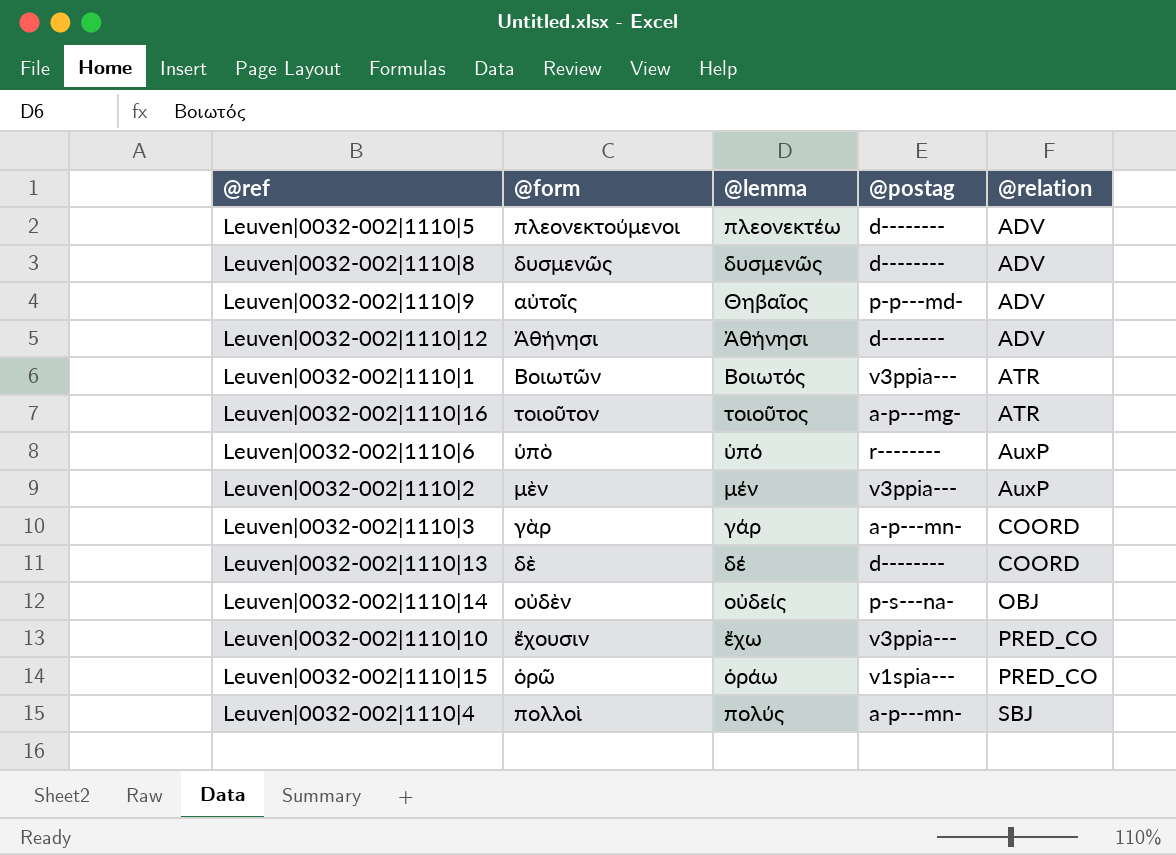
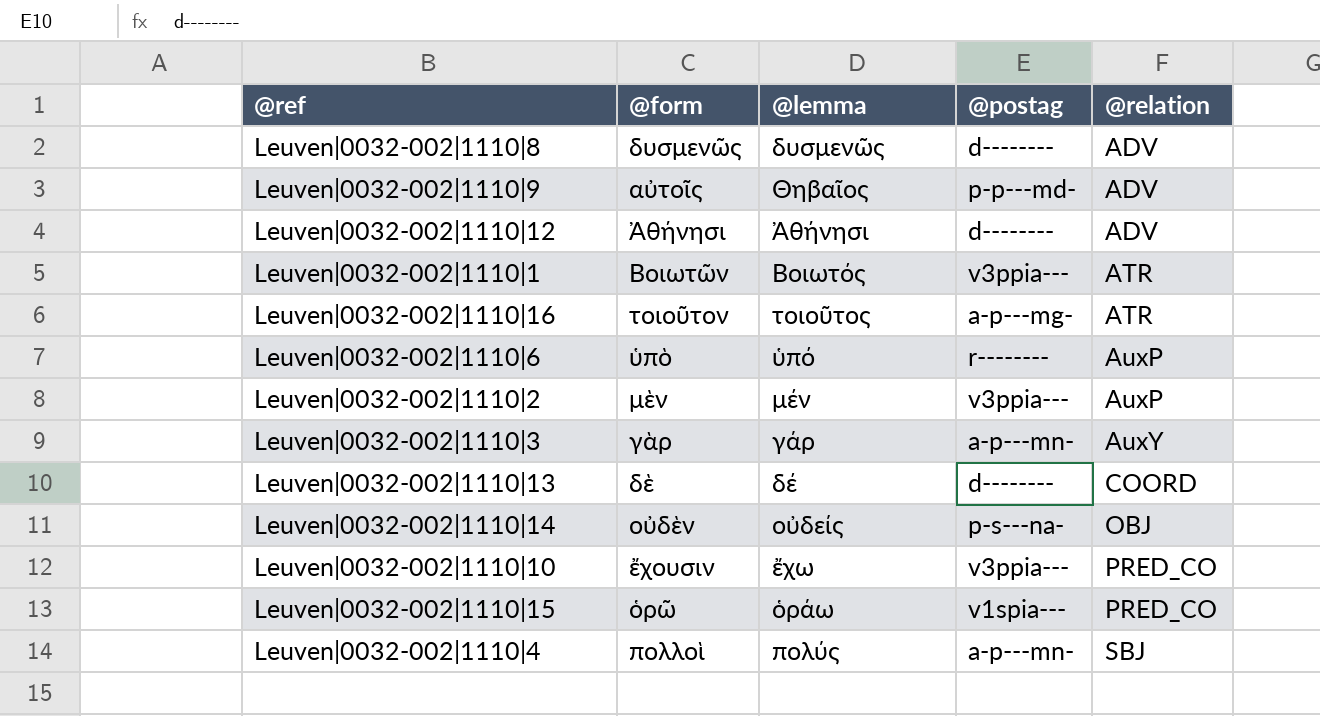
row Leuven|0032-002|1110|5: πλεονεκτούμενοι | πλεονεκτέω | d-------- | ADV -> none
Leuven|0032-002|1110|3 | @relation: COORD -> AuxY

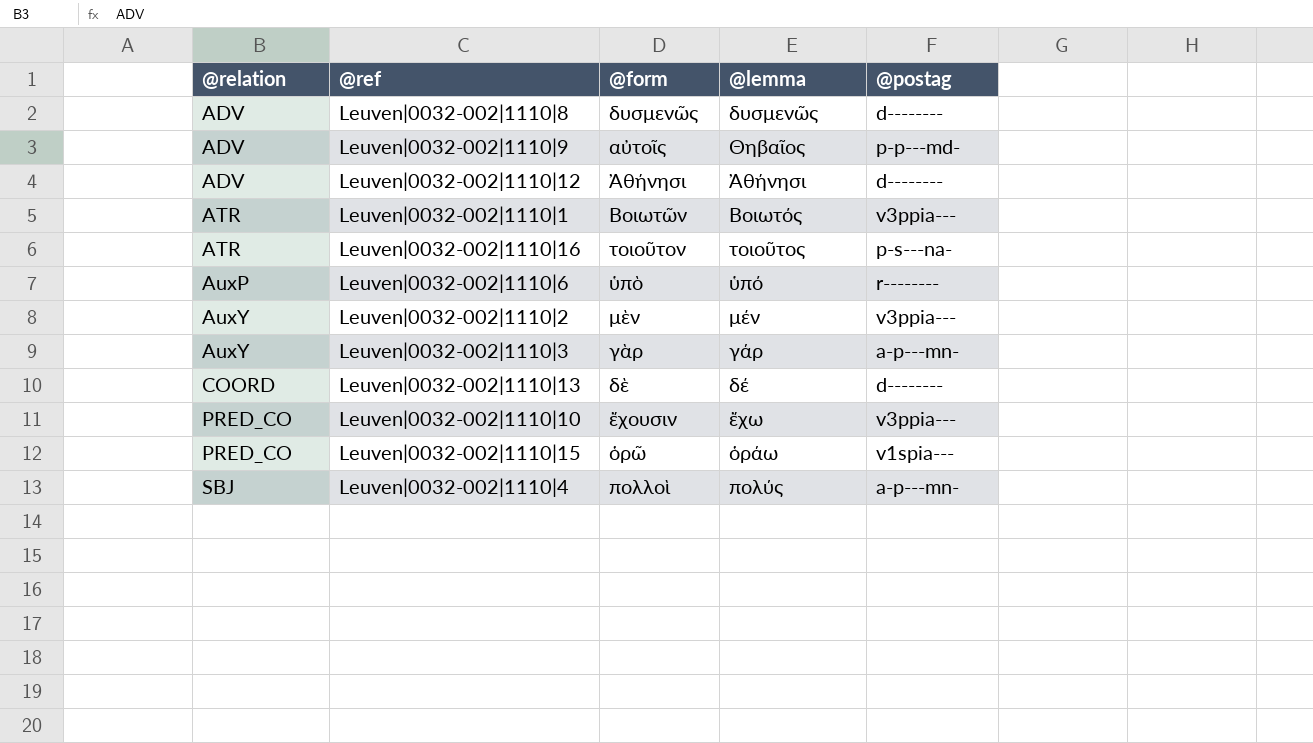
column @relation | position: 5 -> 1
row Leuven|0032-002|1110|14: οὐδὲν | οὐδείς | p-s---na- | OBJ -> none
Leuven|0032-002|1110|16 | @postag: a-p---mg- -> p-s---na-
Leuven|0032-002|1110|2 | @relation: AuxP -> AuxY

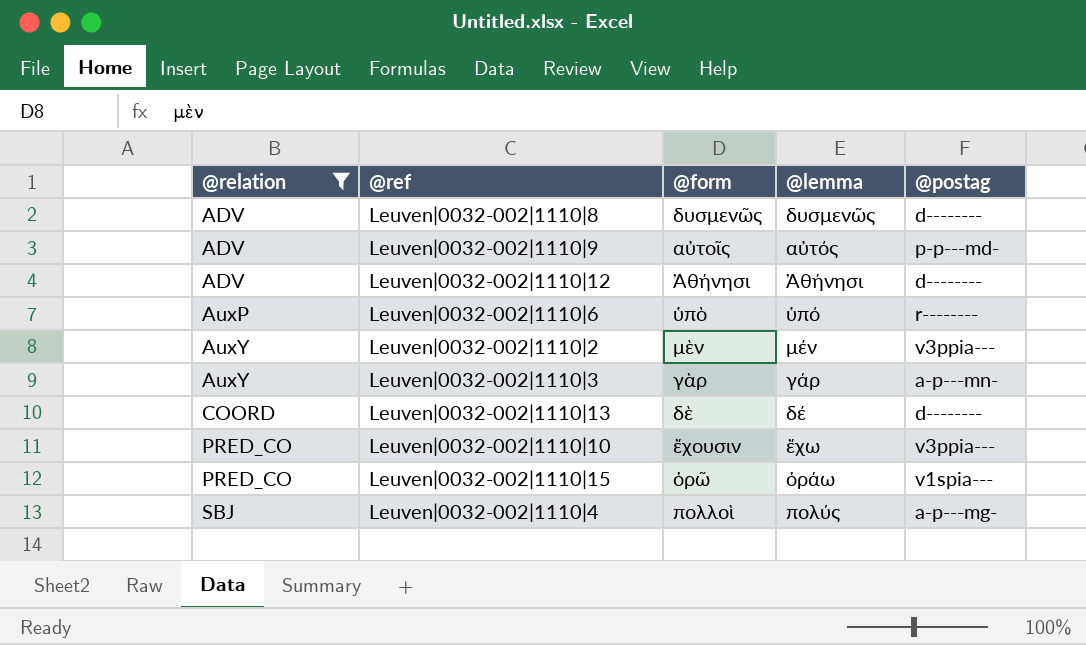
filter: none -> @relation != ATR
Leuven|0032-002|1110|9 | @lemma: Θηβαῖος -> αὐτός
Leuven|0032-002|1110|4 | @postag: a-p---mn- -> a-p---mg-

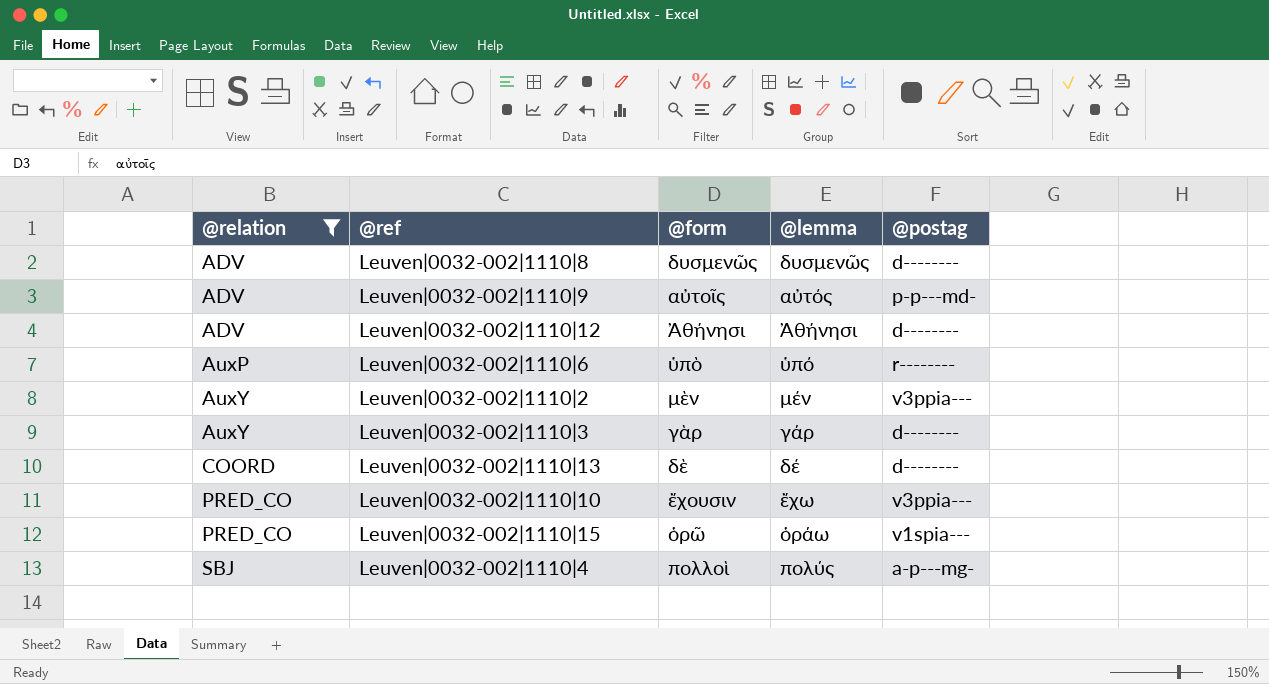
Leuven|0032-002|1110|3 | @postag: a-p---mn- -> d--------

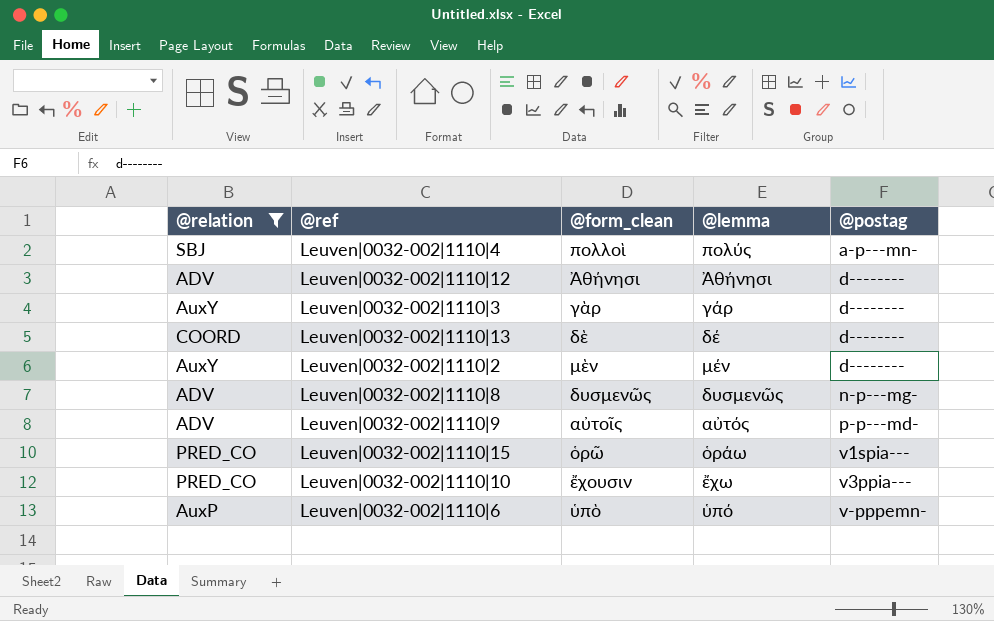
row order: @relation ascending -> @postag ascending
column name: @form -> @form_clean
Leuven|0032-002|1110|4 | @postag: a-p---mg- -> a-p---mn-
Leuven|0032-002|1110|2 | @postag: v3ppia--- -> d--------
Leuven|0032-002|1110|8 | @postag: d-------- -> n-p---mg-
Leuven|0032-002|1110|6 | @postag: r-------- -> v-pppemn-

